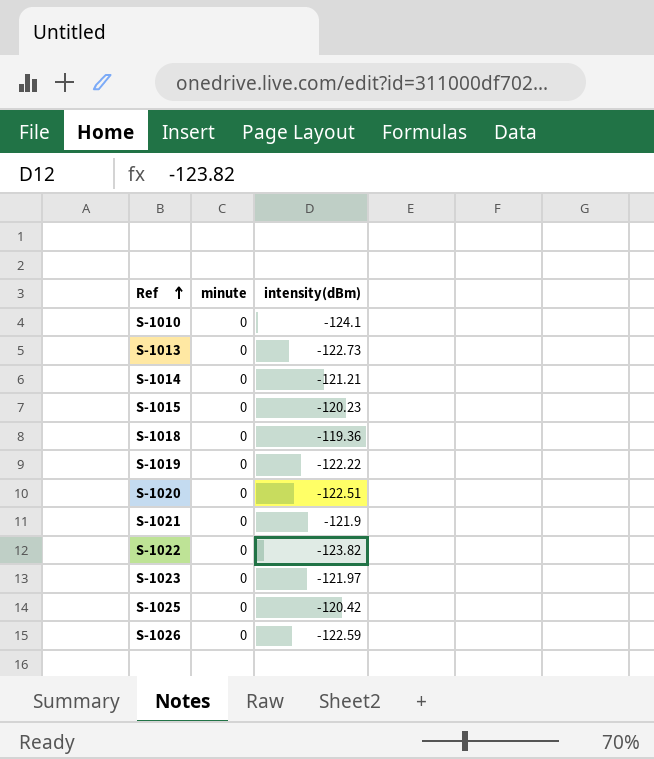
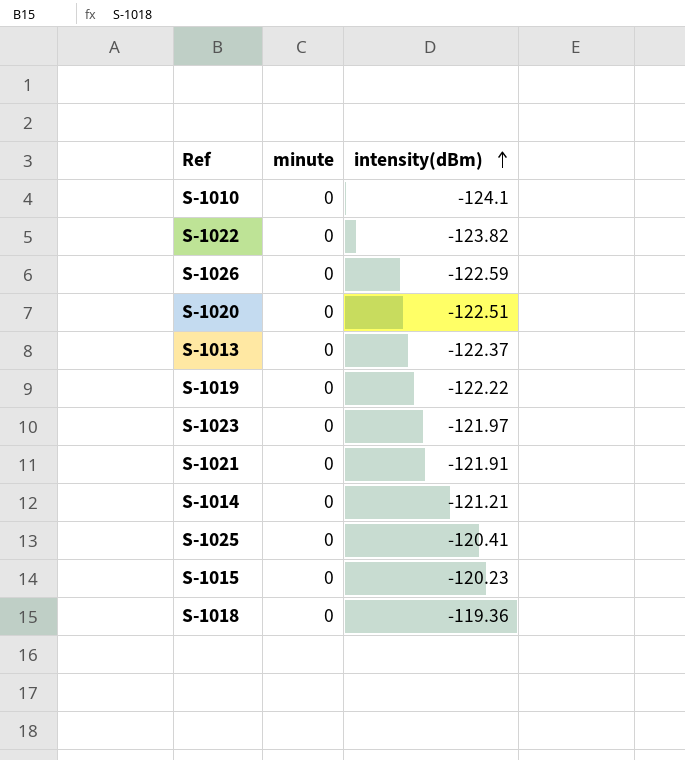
row order: Ref ascending -> intensity(dBm) ascending
S-1013 | intensity(dBm): -122.73 -> -122.37
S-1021 | intensity(dBm): -121.9 -> -121.91
S-1025 | intensity(dBm): -120.42 -> -120.41

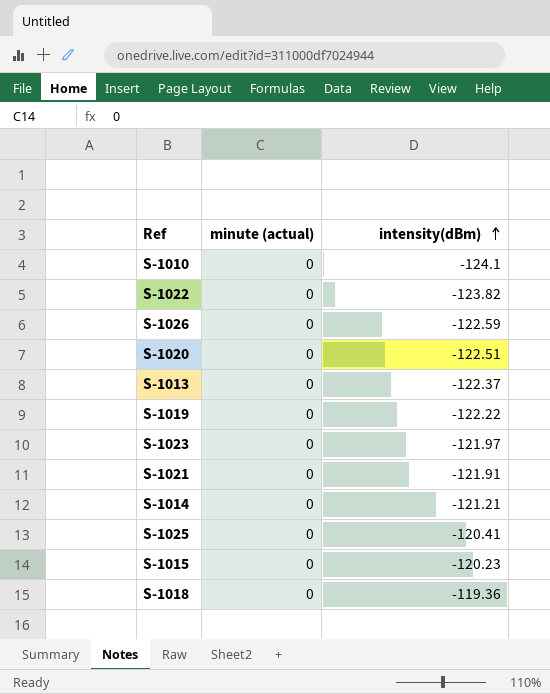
column name: minute -> minute (actual)

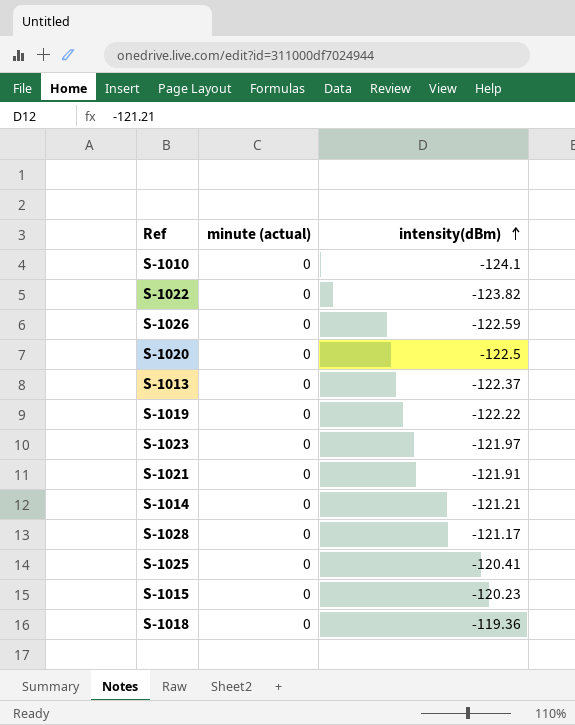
S-1020 | intensity(dBm): -122.51 -> -122.5
row S-1028: none -> 0 | -121.17

